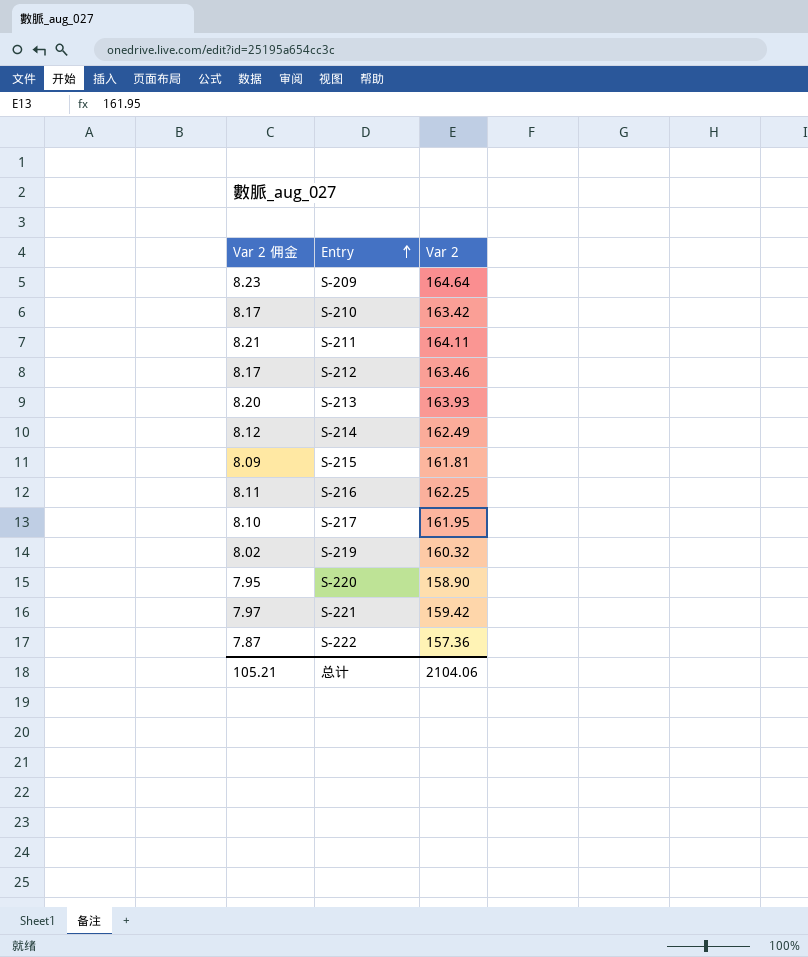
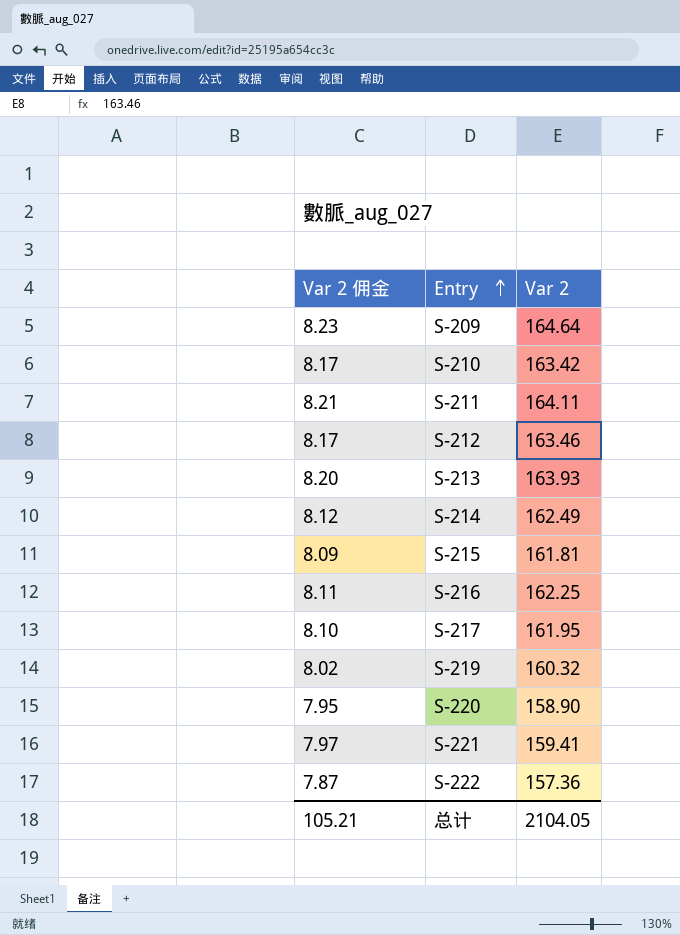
S-221 | Var 2: 159.42 -> 159.41
总计 | Var 2: 2104.06 -> 2104.05

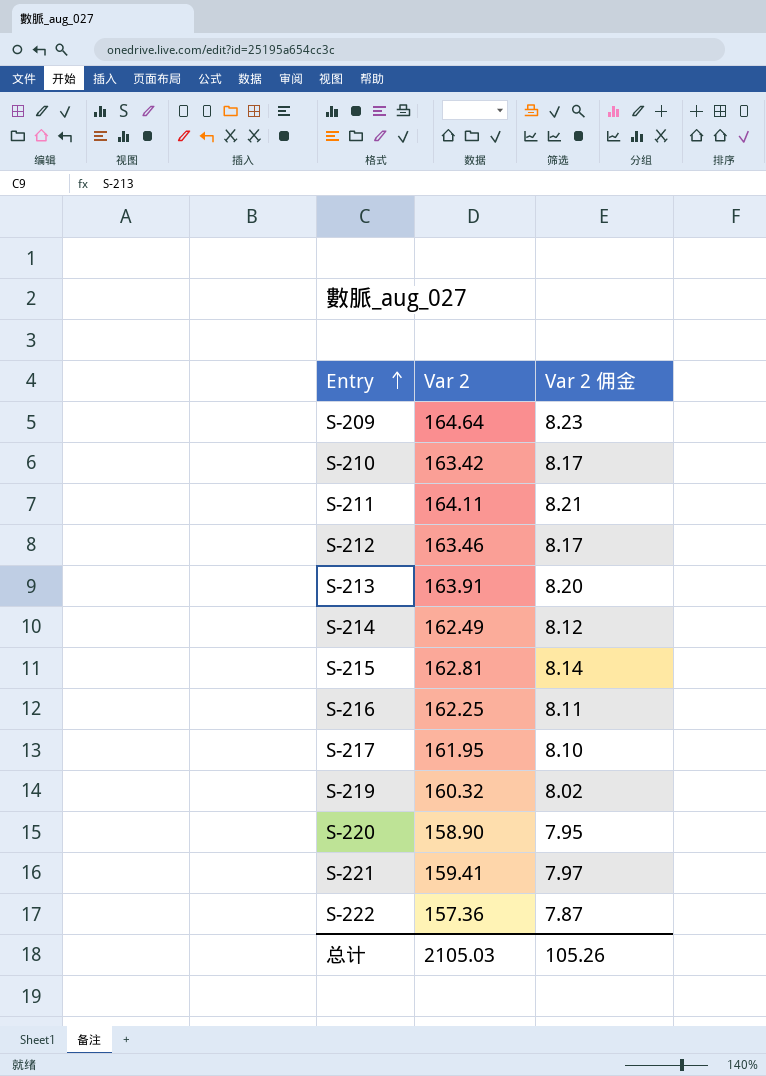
column Var 2 佣金 | position: 1 -> 3
S-213 | Var 2: 163.93 -> 163.91
S-215 | Var 2: 161.81 -> 162.81
S-215 | Var 2 佣金: 8.09 -> 8.14
总计 | Var 2: 2104.05 -> 2105.03
总计 | Var 2 佣金: 105.21 -> 105.26

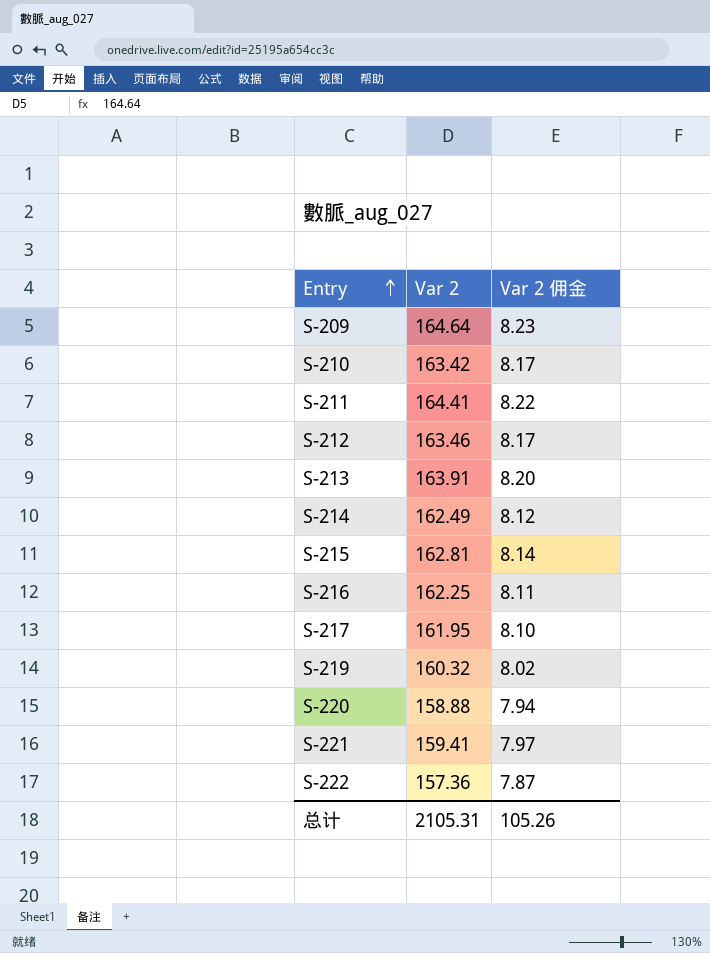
S-211 | Var 2: 164.11 -> 164.41
S-211 | Var 2 佣金: 8.21 -> 8.22
S-220 | Var 2: 158.90 -> 158.88
S-220 | Var 2 佣金: 7.95 -> 7.94
总计 | Var 2: 2105.03 -> 2105.31

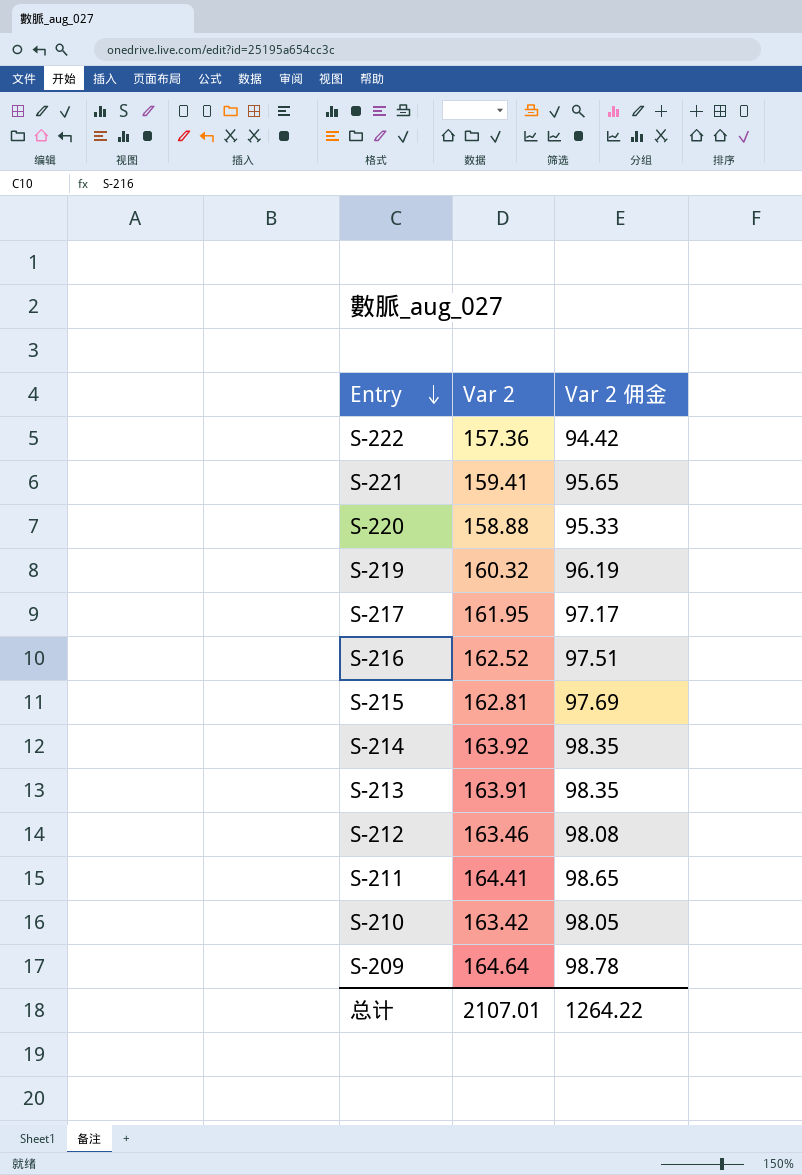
row order: Entry ascending -> Entry descending
column Var 2 佣金 | formula: [Var 2] * 0.05 -> [Var 2] * 0.6
S-216 | Var 2: 162.25 -> 162.52
S-214 | Var 2: 162.49 -> 163.92
总计 | Var 2: 2105.31 -> 2107.01
总计 | Var 2 佣金: 105.26 -> 1264.22

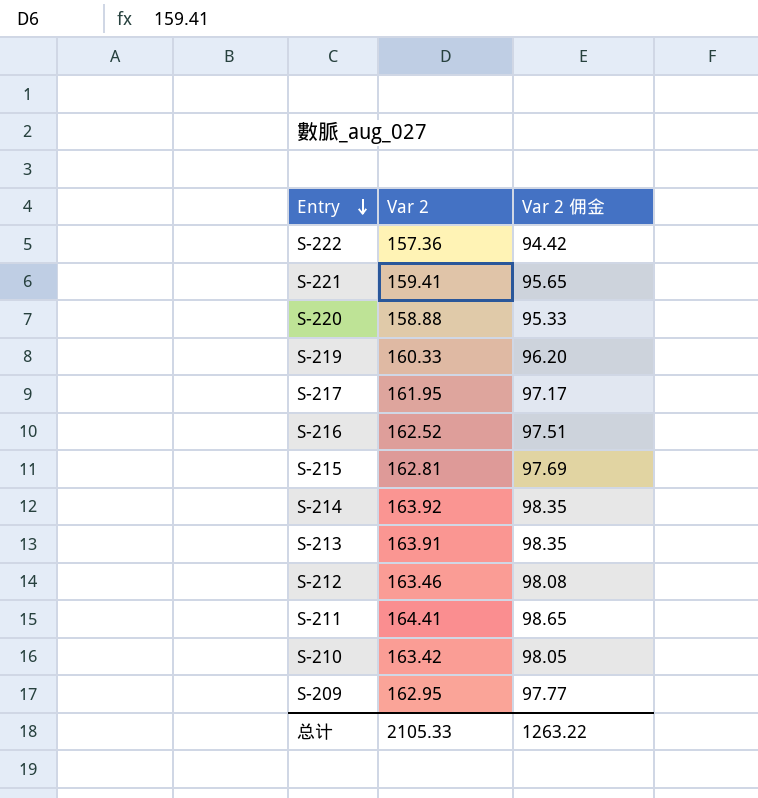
S-219 | Var 2: 160.32 -> 160.33
S-219 | Var 2 佣金: 96.19 -> 96.20
S-209 | Var 2: 164.64 -> 162.95
S-209 | Var 2 佣金: 98.78 -> 97.77
总计 | Var 2: 2107.01 -> 2105.33
总计 | Var 2 佣金: 1264.22 -> 1263.22

